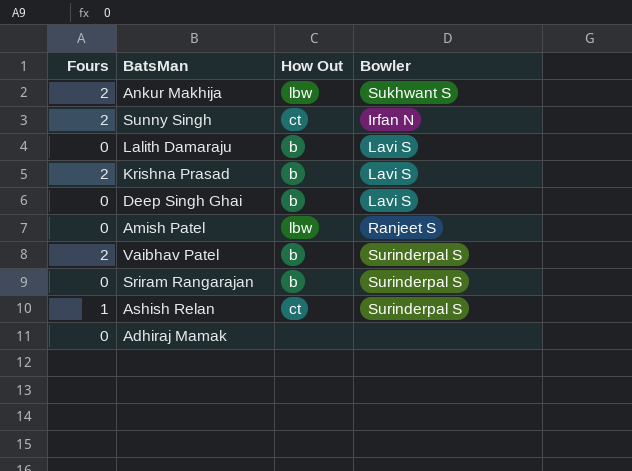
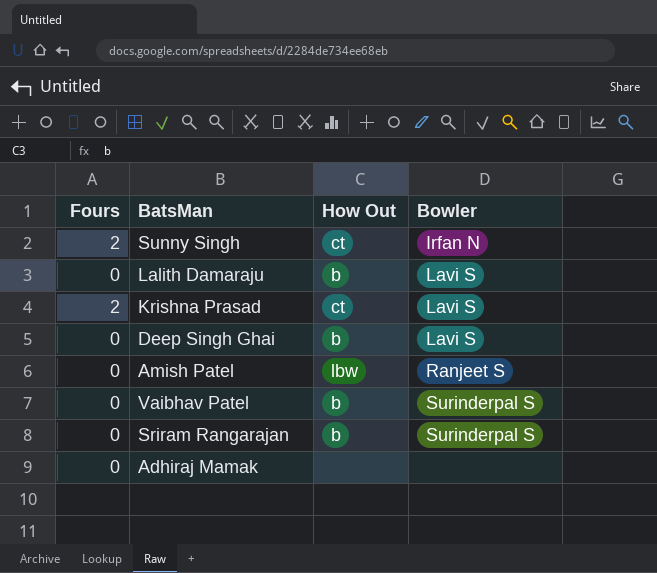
row Ankur Makhija: 2 | lbw | Sukhwant S -> none
row Ashish Relan: 1 | ct | Surinderpal S -> none
Krishna Prasad | How Out: b -> ct
Vaibhav Patel | Fours: 2 -> 0

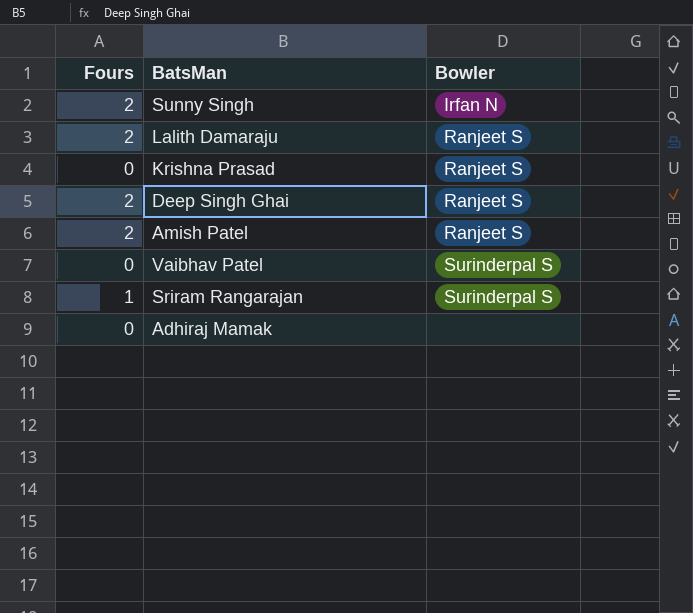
column How Out | position: 3 -> none
Lalith Damaraju | Fours: 0 -> 2
Lalith Damaraju | Bowler: Lavi S -> Ranjeet S
Krishna Prasad | Fours: 2 -> 0
Krishna Prasad | Bowler: Lavi S -> Ranjeet S
Deep Singh Ghai | Fours: 0 -> 2
Deep Singh Ghai | Bowler: Lavi S -> Ranjeet S
Amish Patel | Fours: 0 -> 2
Sriram Rangarajan | Fours: 0 -> 1

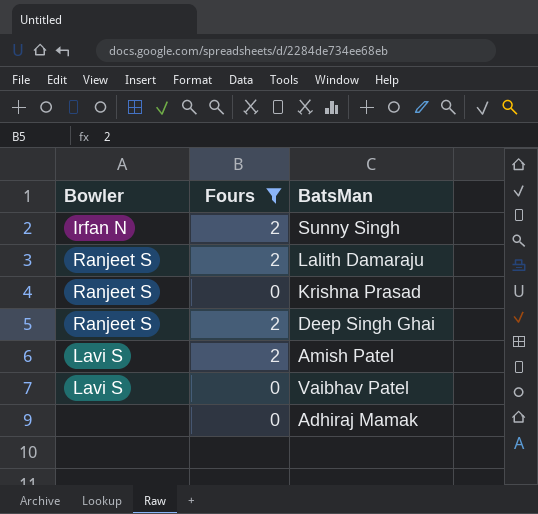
filter: none -> Fours != 1
column Bowler | position: 3 -> 1
Amish Patel | Bowler: Ranjeet S -> Lavi S
Vaibhav Patel | Bowler: Surinderpal S -> Lavi S

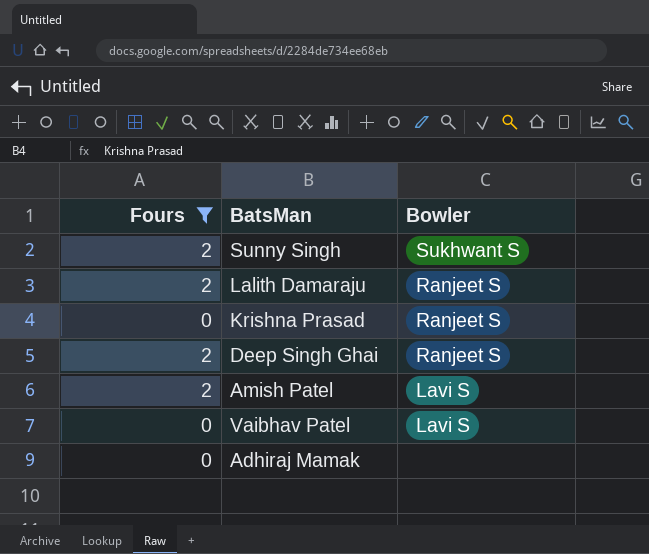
column Bowler | position: 1 -> 3
Sunny Singh | Bowler: Irfan N -> Sukhwant S

